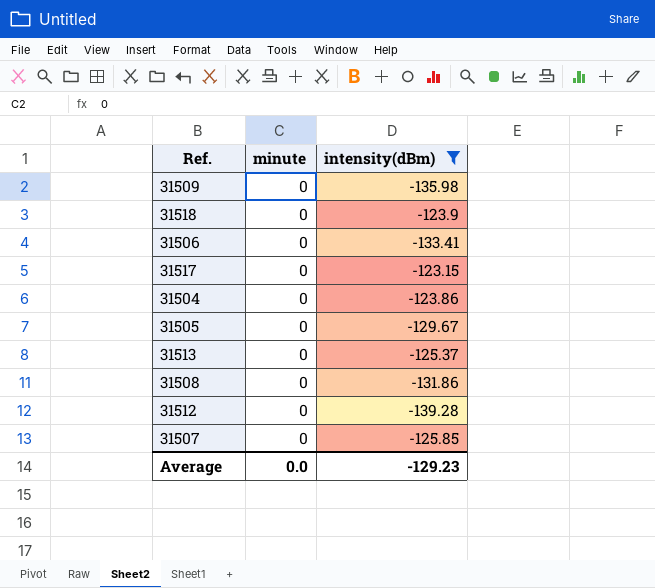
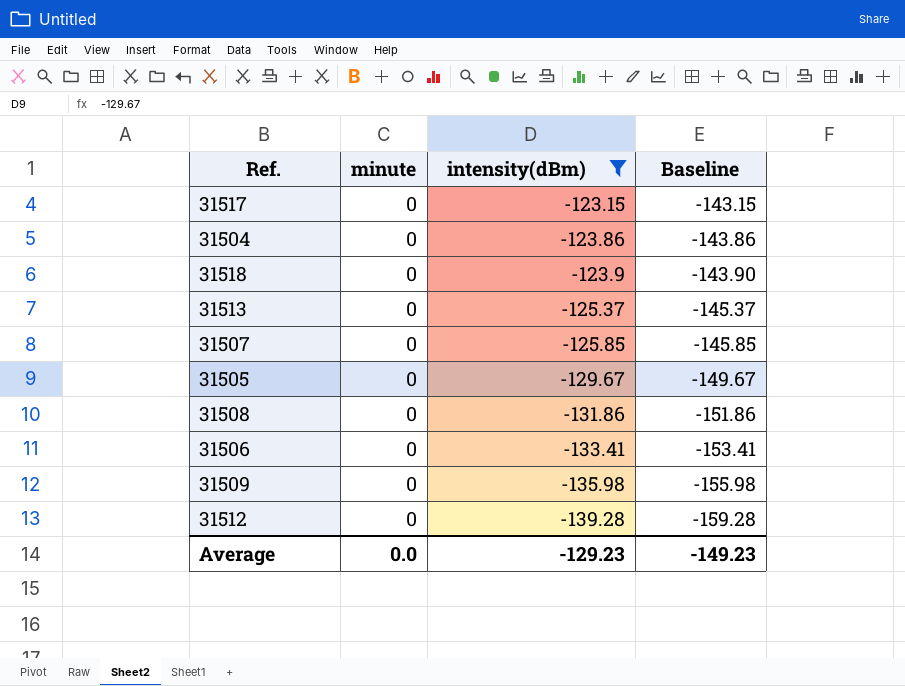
row order: none -> intensity(dBm) descending
column Baseline | formula: none -> [intensity(dBm)] - 20

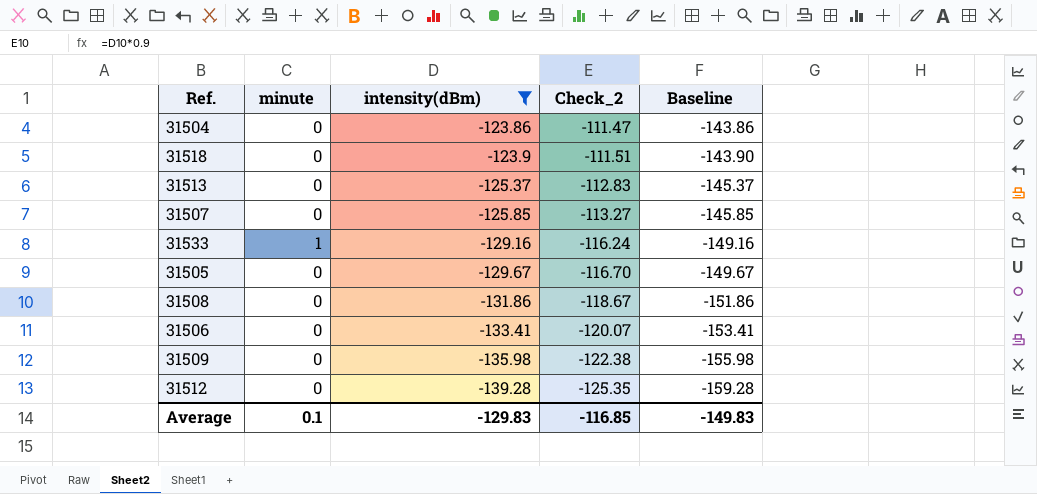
column Check_2 | formula: none -> [intensity(dBm)] * 0.9
row 31517: 0 | -123.15 | -143.15 -> none
row 31533: none -> 1 | -129.16 | -116.24 | -149.16
Average | minute: 0.0 -> 0.1
Average | intensity(dBm): -129.23 -> -129.83
Average | Baseline: -149.23 -> -149.83

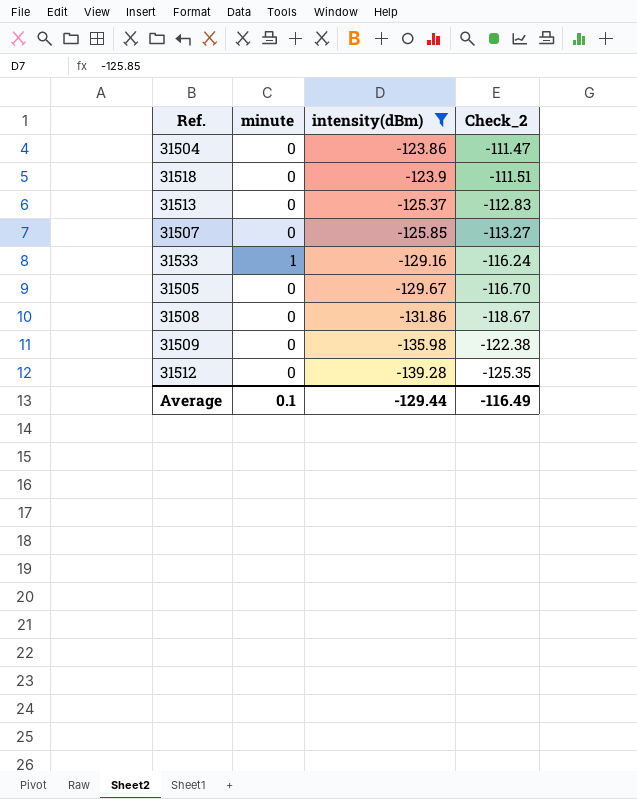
column Baseline | formula: [intensity(dBm)] - 20 -> none
row 31506: 0 | -133.41 | -120.07 | -153.41 -> none
Average | intensity(dBm): -129.83 -> -129.44
Average | Check_2: -116.85 -> -116.49

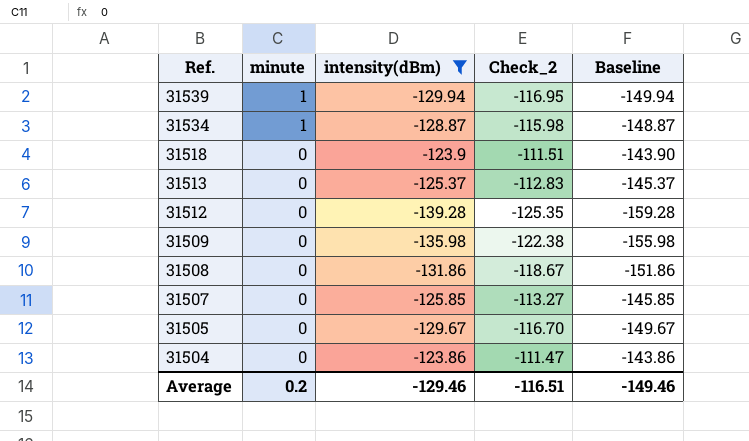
row order: intensity(dBm) descending -> Ref. descending
column Baseline | formula: none -> [intensity(dBm)] - 20
row 31533: 1 | -129.16 | -116.24 -> none
row 31539: none -> 1 | -129.94 | -116.95 | -149.94
row 31534: none -> 1 | -128.87 | -115.98 | -148.87
Average | minute: 0.1 -> 0.2
Average | intensity(dBm): -129.44 -> -129.46
Average | Check_2: -116.49 -> -116.51

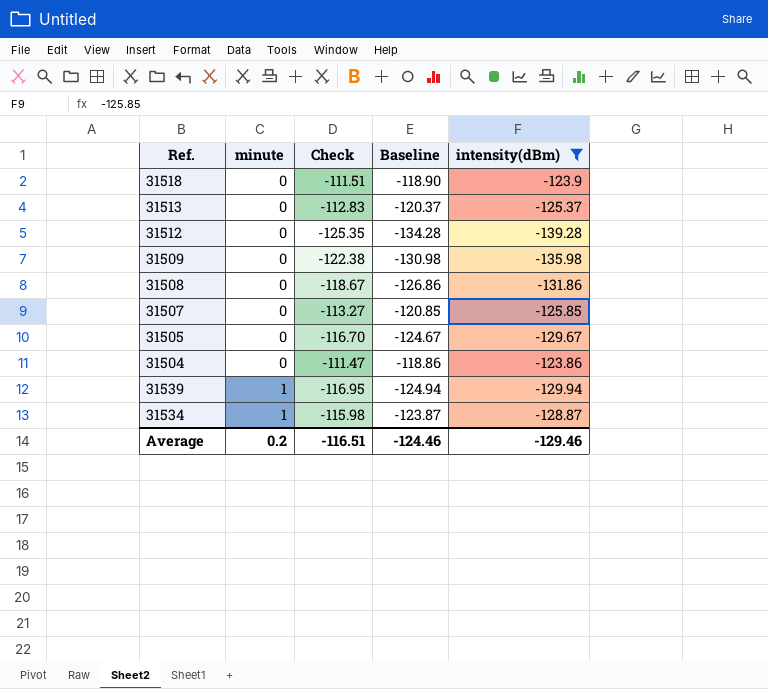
row order: Ref. descending -> minute ascending
column name: Check_2 -> Check
column Baseline | formula: [intensity(dBm)] - 20 -> [intensity(dBm)] + 5
column intensity(dBm) | position: 3 -> 5
Average | Baseline: -149.46 -> -124.46

